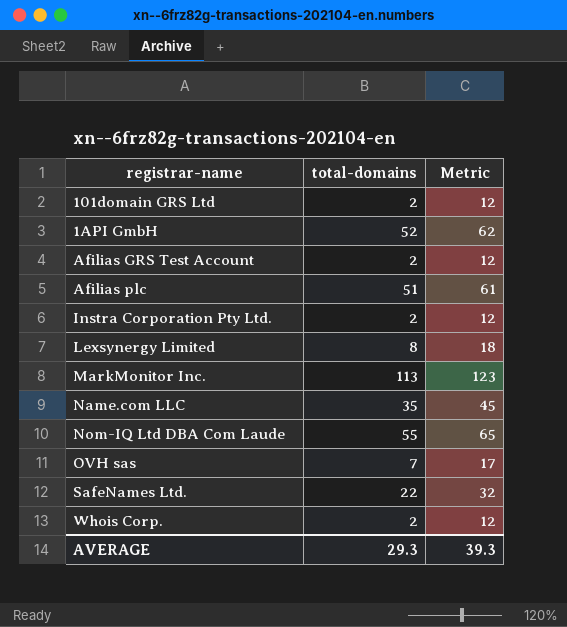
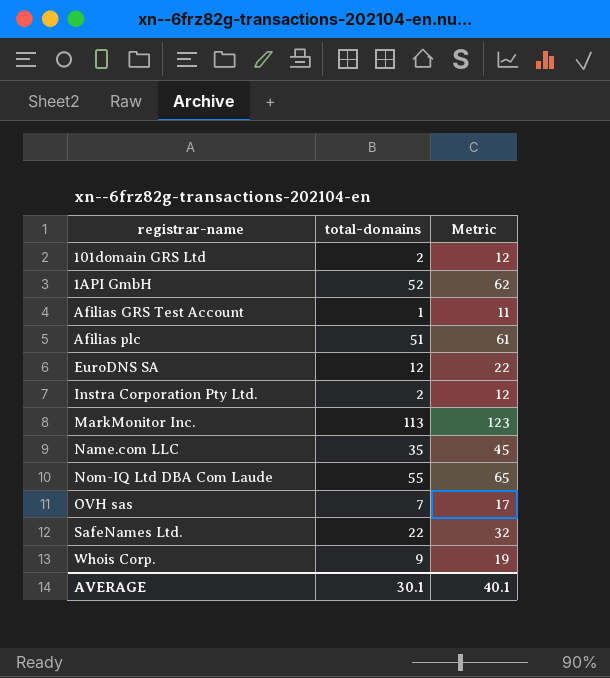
row Lexsynergy Limited: 8 | 18 -> none
Afilias GRS Test Account | total-domains: 2 -> 1
Afilias GRS Test Account | Metric: 12 -> 11
row EuroDNS SA: none -> 12 | 22
Whois Corp. | total-domains: 2 -> 9
Whois Corp. | Metric: 12 -> 19
AVERAGE | total-domains: 29.3 -> 30.1
AVERAGE | Metric: 39.3 -> 40.1

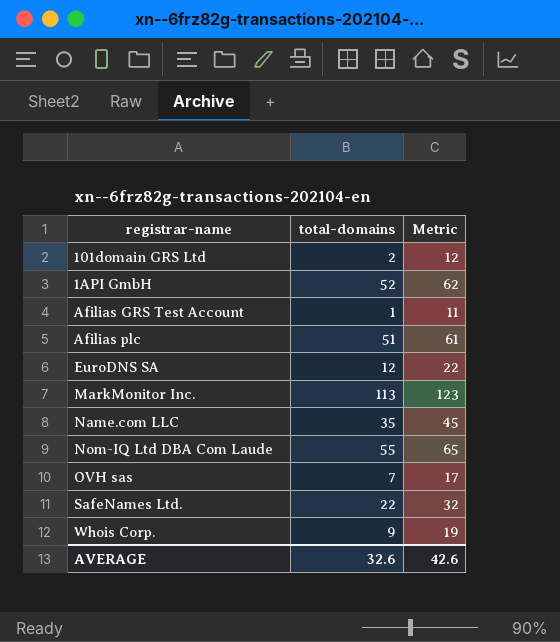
row Instra Corporation Pty Ltd.: 2 | 12 -> none
AVERAGE | total-domains: 30.1 -> 32.6
AVERAGE | Metric: 40.1 -> 42.6

